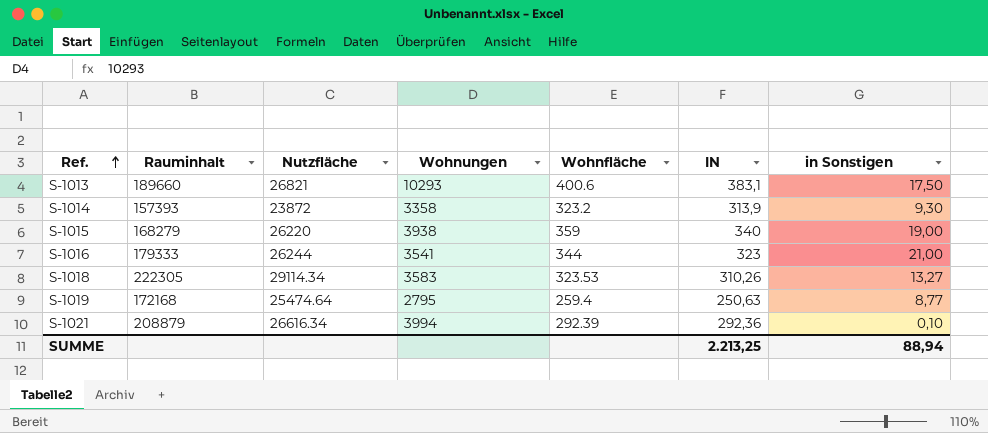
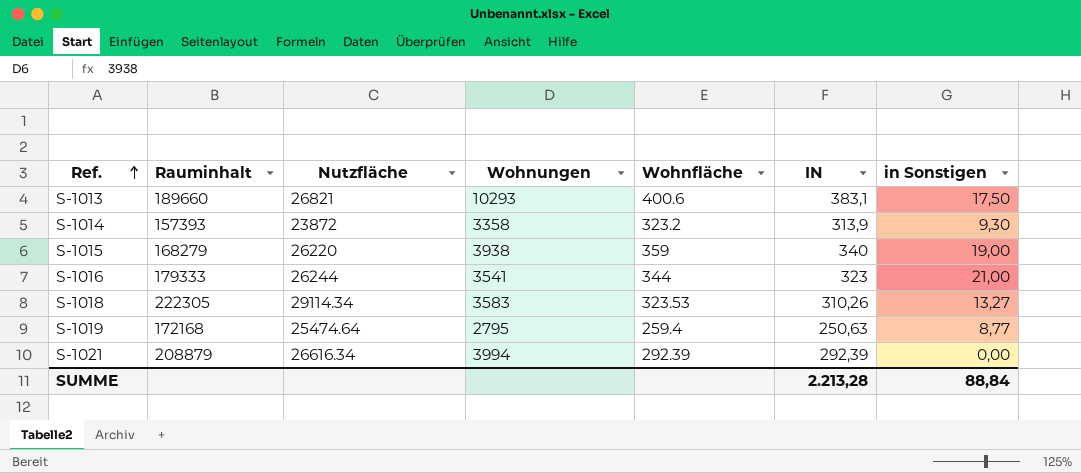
S-1021 | IN: 292,36 -> 292,39
S-1021 | in Sonstigen: 0,10 -> 0,00
SUMME | IN: 2.213,25 -> 2.213,28
SUMME | in Sonstigen: 88,94 -> 88,84

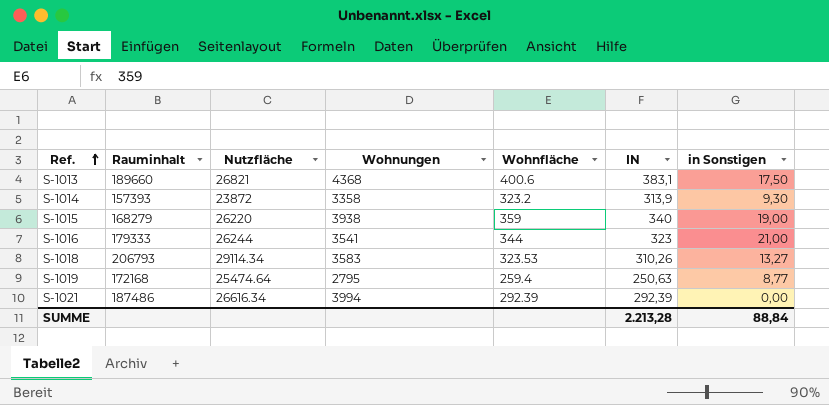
S-1013 | Wohnungen: 10293 -> 4368
S-1018 | Rauminhalt: 222305 -> 206793
S-1021 | Rauminhalt: 208879 -> 187486

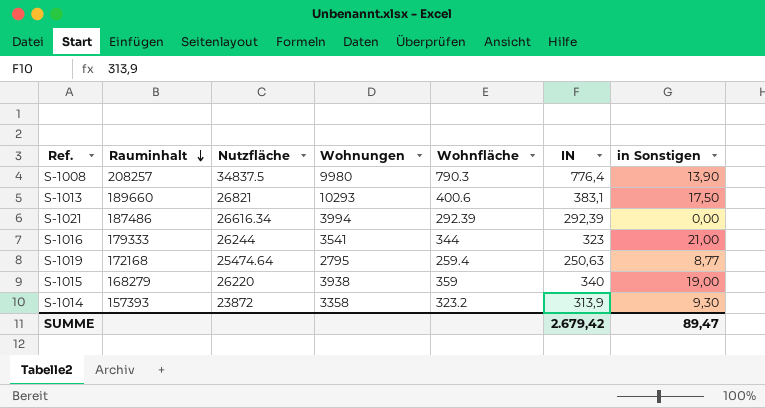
row order: Ref. ascending -> Rauminhalt descending
row S-1018: 206793 | 29114.34 | 3583 | 323.53 | 310,26 | 13,27 -> none
row S-1008: none -> 208257 | 34837.5 | 9980 | 790.3 | 776,4 | 13,90
S-1013 | Wohnungen: 4368 -> 10293
SUMME | IN: 2.213,28 -> 2.679,42
SUMME | in Sonstigen: 88,84 -> 89,47

